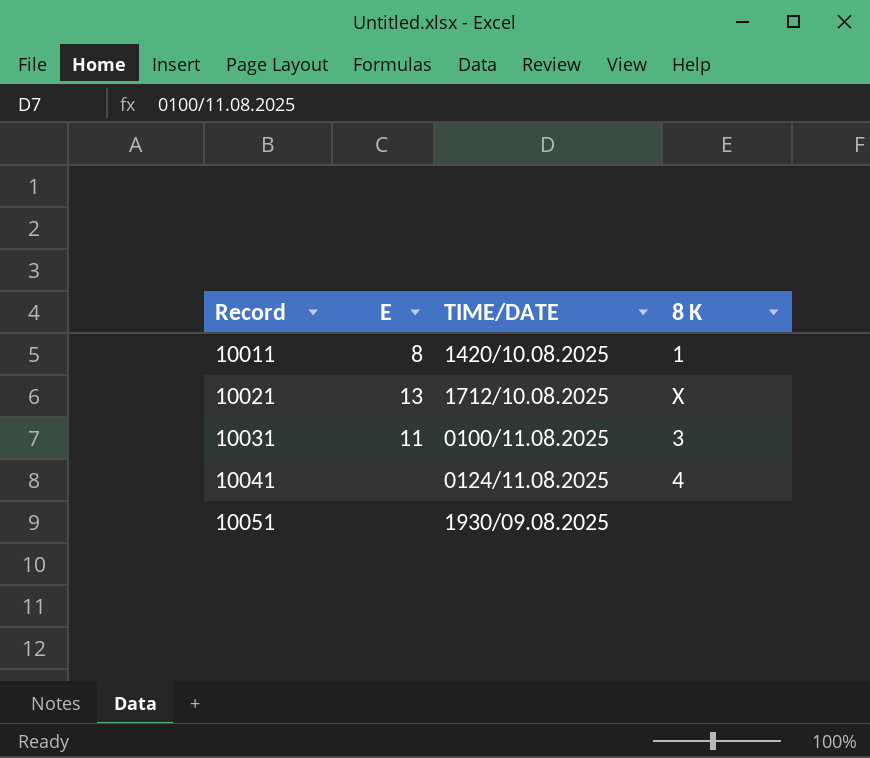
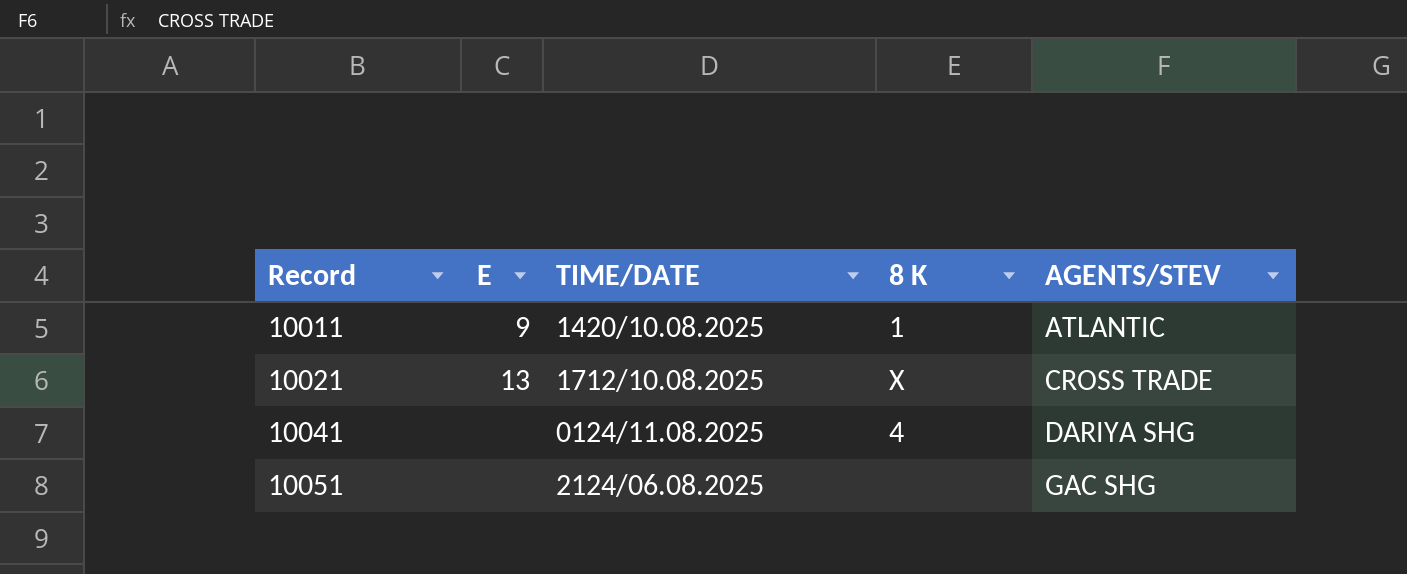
column AGENTS/STEV | position: none -> 5
row 10031: 11 | 0100/11.08.2025 | 3 -> none
10011 | E: 8 -> 9
10051 | TIME/DATE: 1930/09.08.2025 -> 2124/06.08.2025

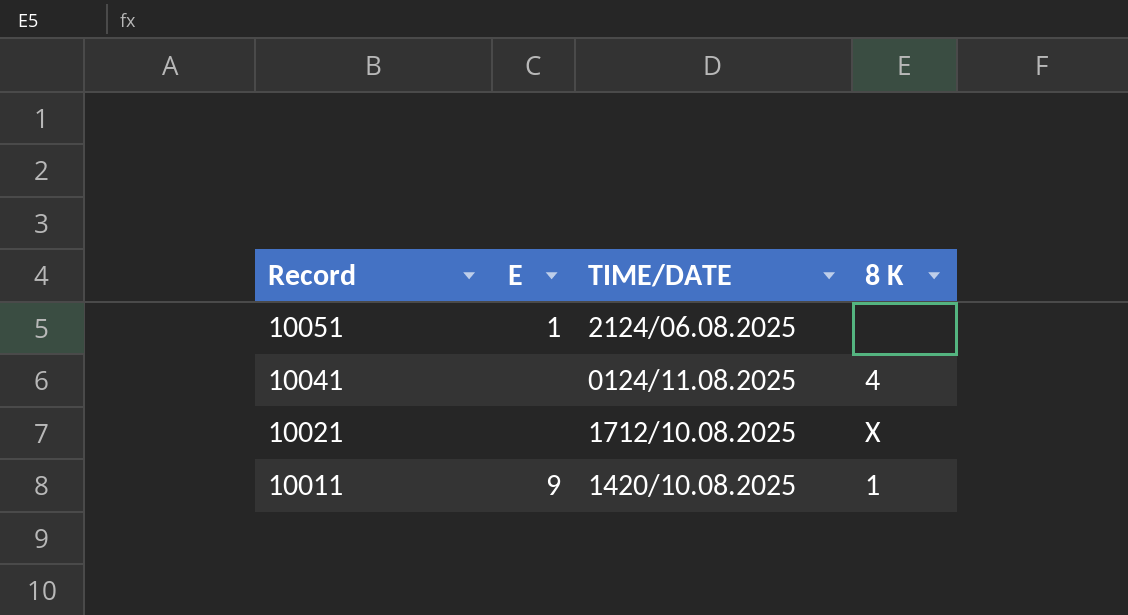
row order: Record ascending -> Record descending
column AGENTS/STEV | position: 5 -> none
10051 | E: none -> 1
10021 | E: 13 -> none

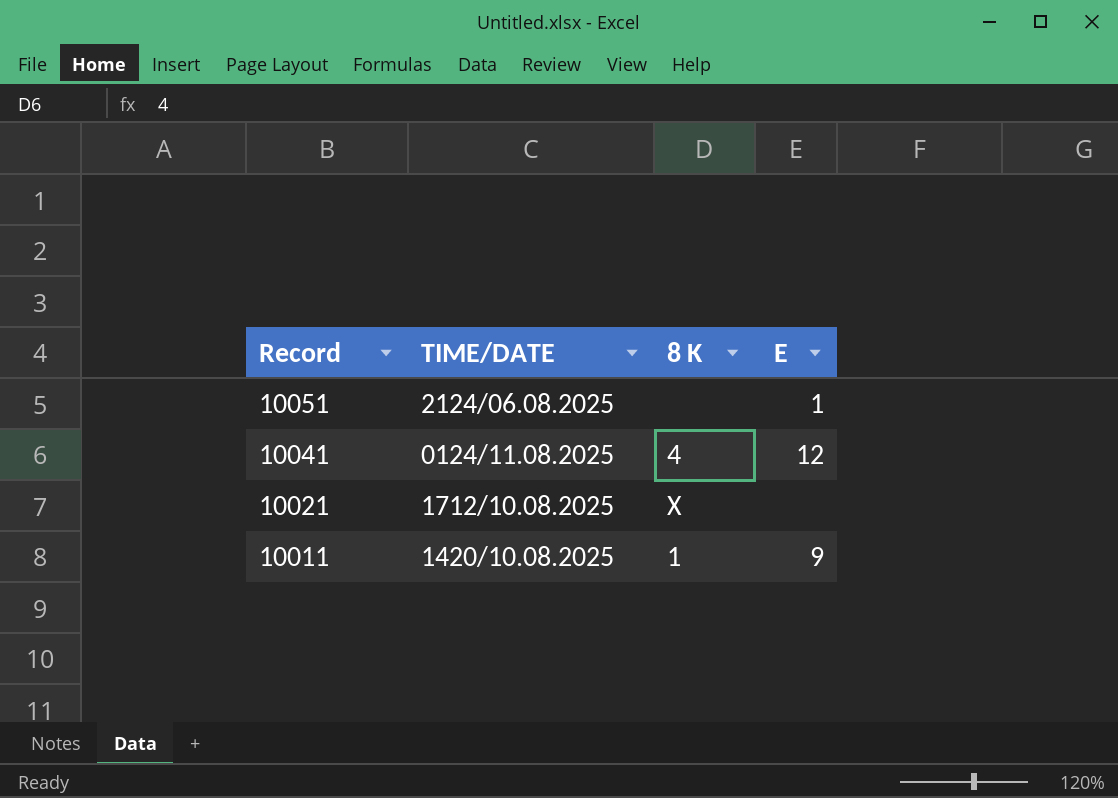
column E | position: 2 -> 4
10041 | E: none -> 12

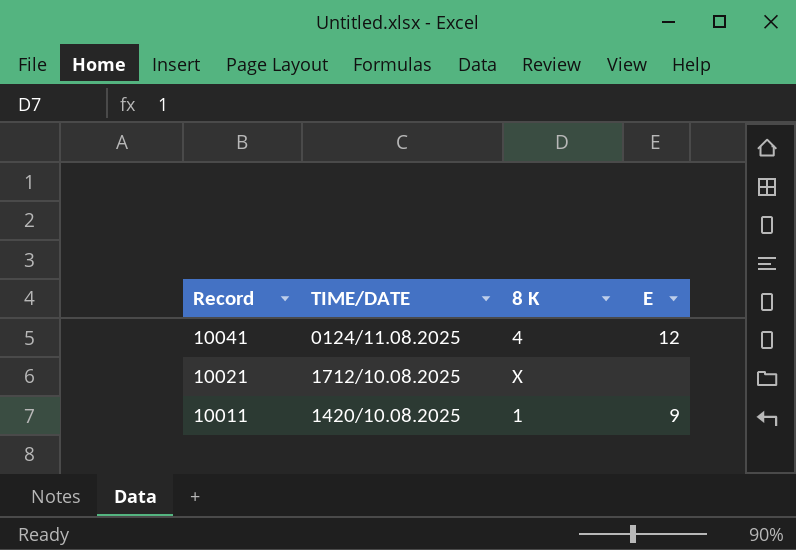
row 10051: 2124/06.08.2025 | none | 1 -> none

